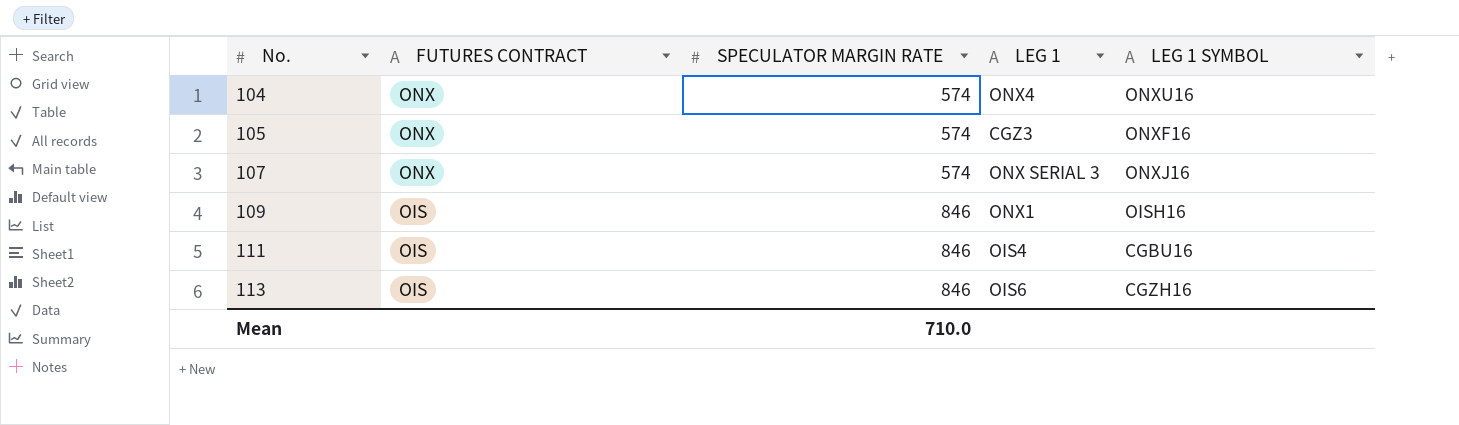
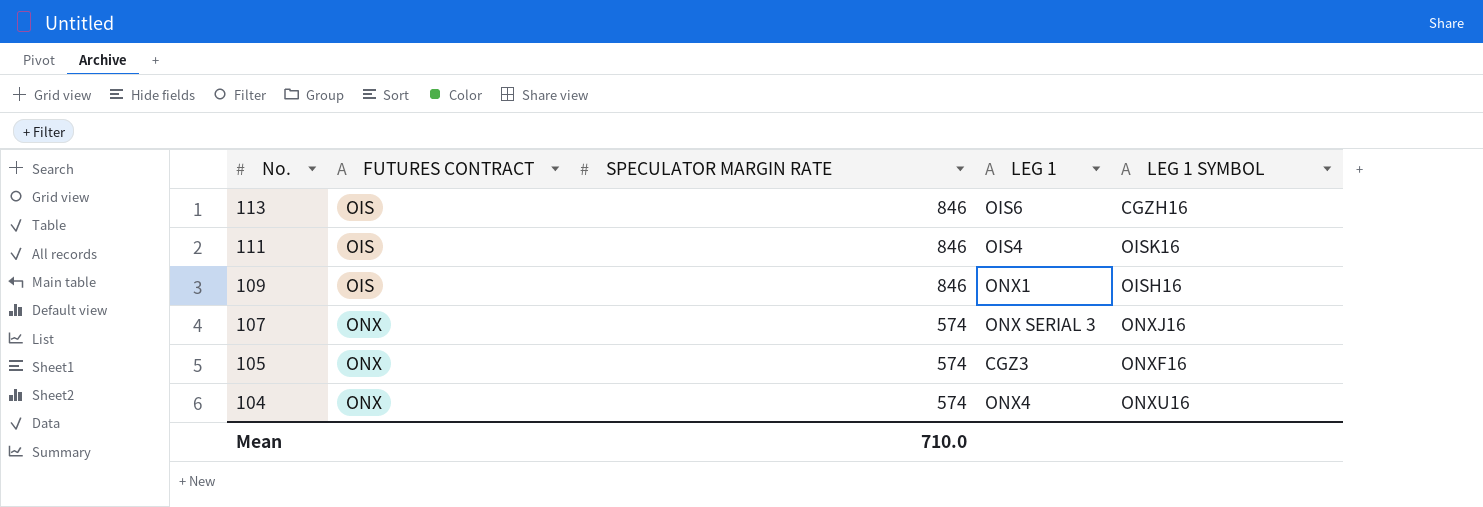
row order: No. ascending -> No. descending
111 | LEG 1 SYMBOL: CGBU16 -> OISK16

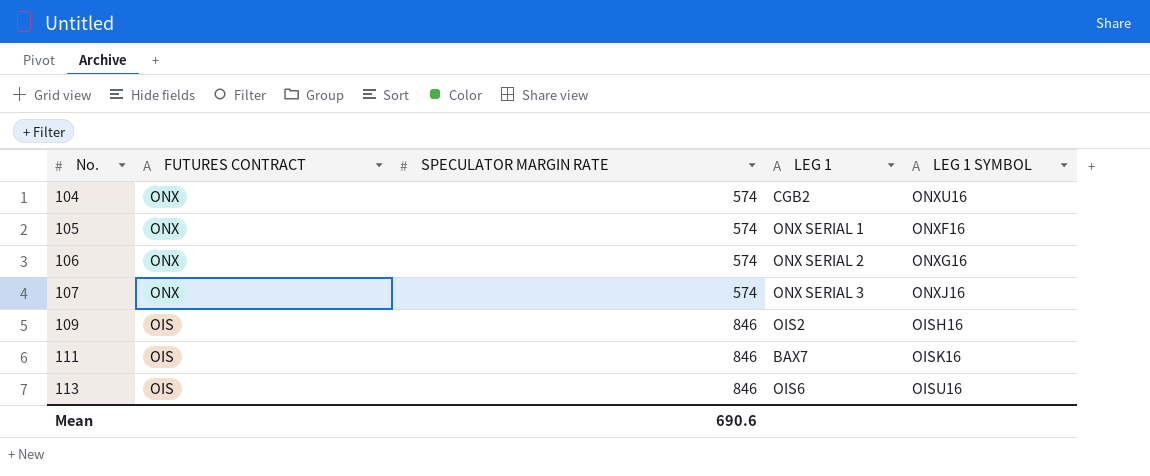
row order: No. descending -> No. ascending
104 | LEG 1: ONX4 -> CGB2
105 | LEG 1: CGZ3 -> ONX SERIAL 1
row 106: none -> ONX | 574 | ONX SERIAL 2 | ONXG16
109 | LEG 1: ONX1 -> OIS2
111 | LEG 1: OIS4 -> BAX7
113 | LEG 1 SYMBOL: CGZH16 -> OISU16
Mean | SPECULATOR MARGIN RATE: 710.0 -> 690.6

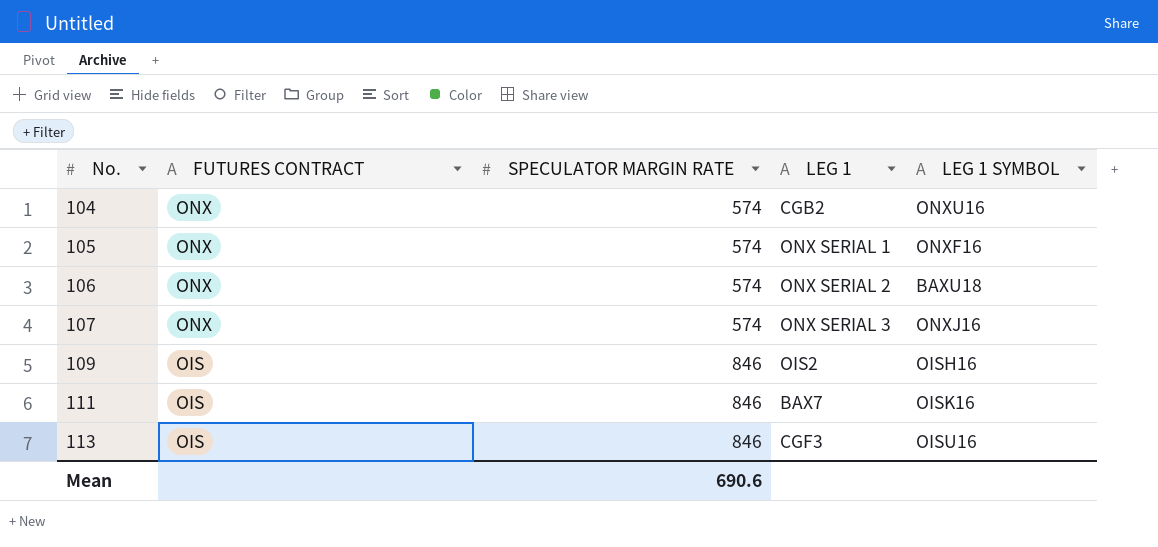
106 | LEG 1 SYMBOL: ONXG16 -> BAXU18
113 | LEG 1: OIS6 -> CGF3

